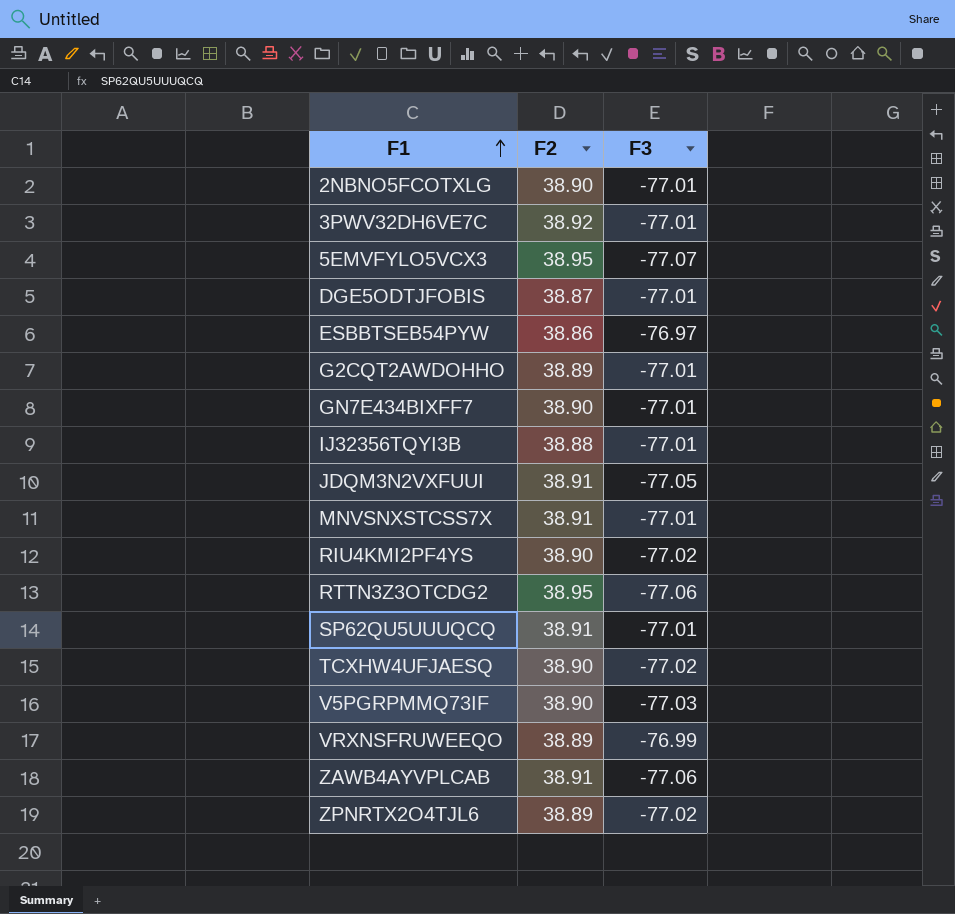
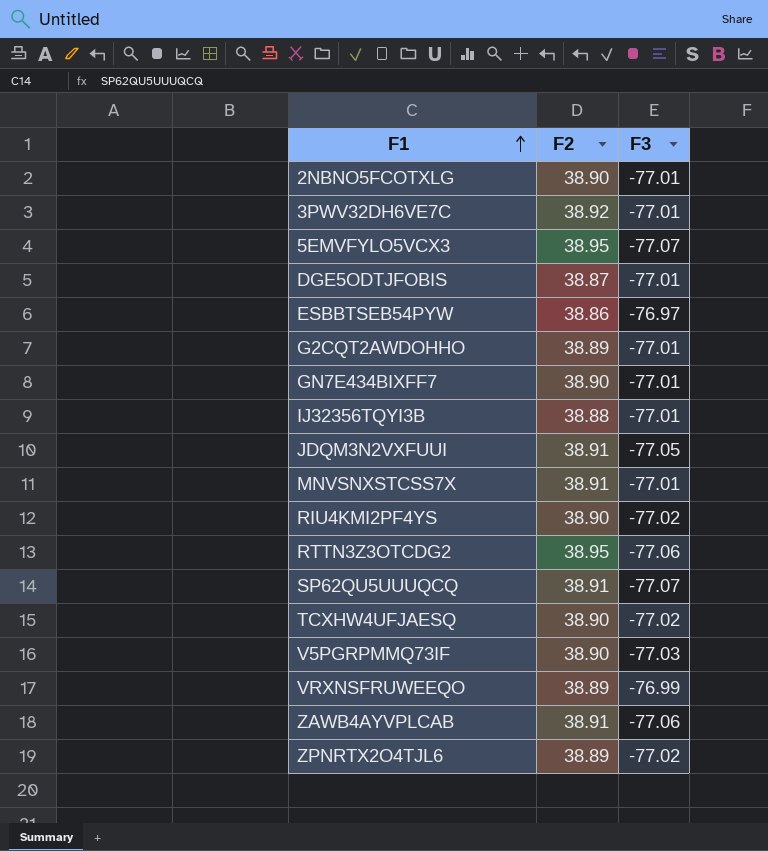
SP62QU5UUUQCQ | F3: -77.01 -> -77.07

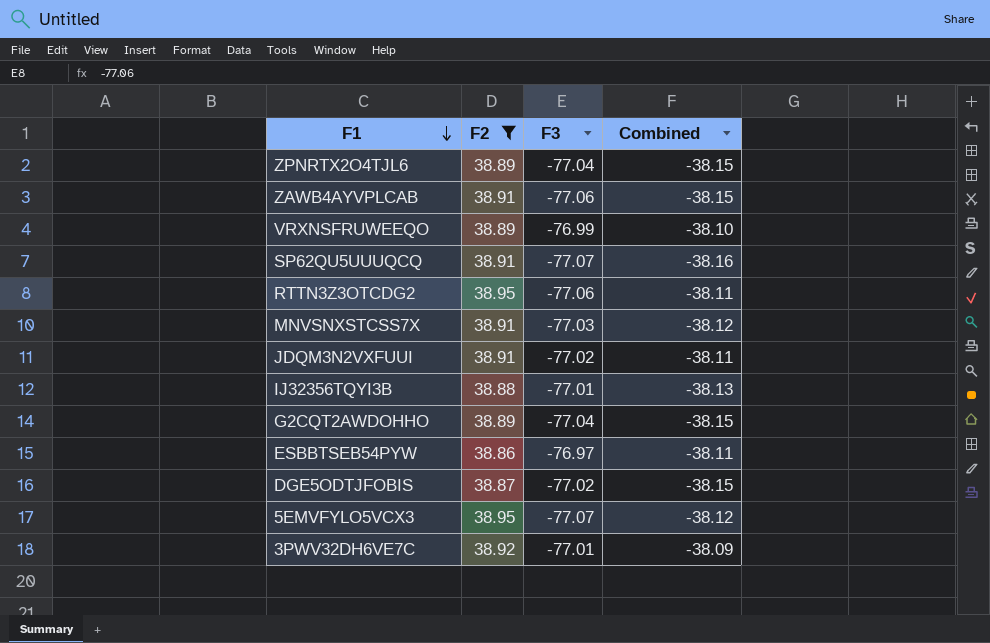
filter: none -> F2 != 38.90
row order: F1 ascending -> F1 descending
column Combined | formula: none -> [F2] + [F3]
ZPNRTX2O4TJL6 | F3: -77.02 -> -77.04
MNVSNXSTCSS7X | F3: -77.01 -> -77.03
JDQM3N2VXFUUI | F3: -77.05 -> -77.02
G2CQT2AWDOHHO | F3: -77.01 -> -77.04
DGE5ODTJFOBIS | F3: -77.01 -> -77.02

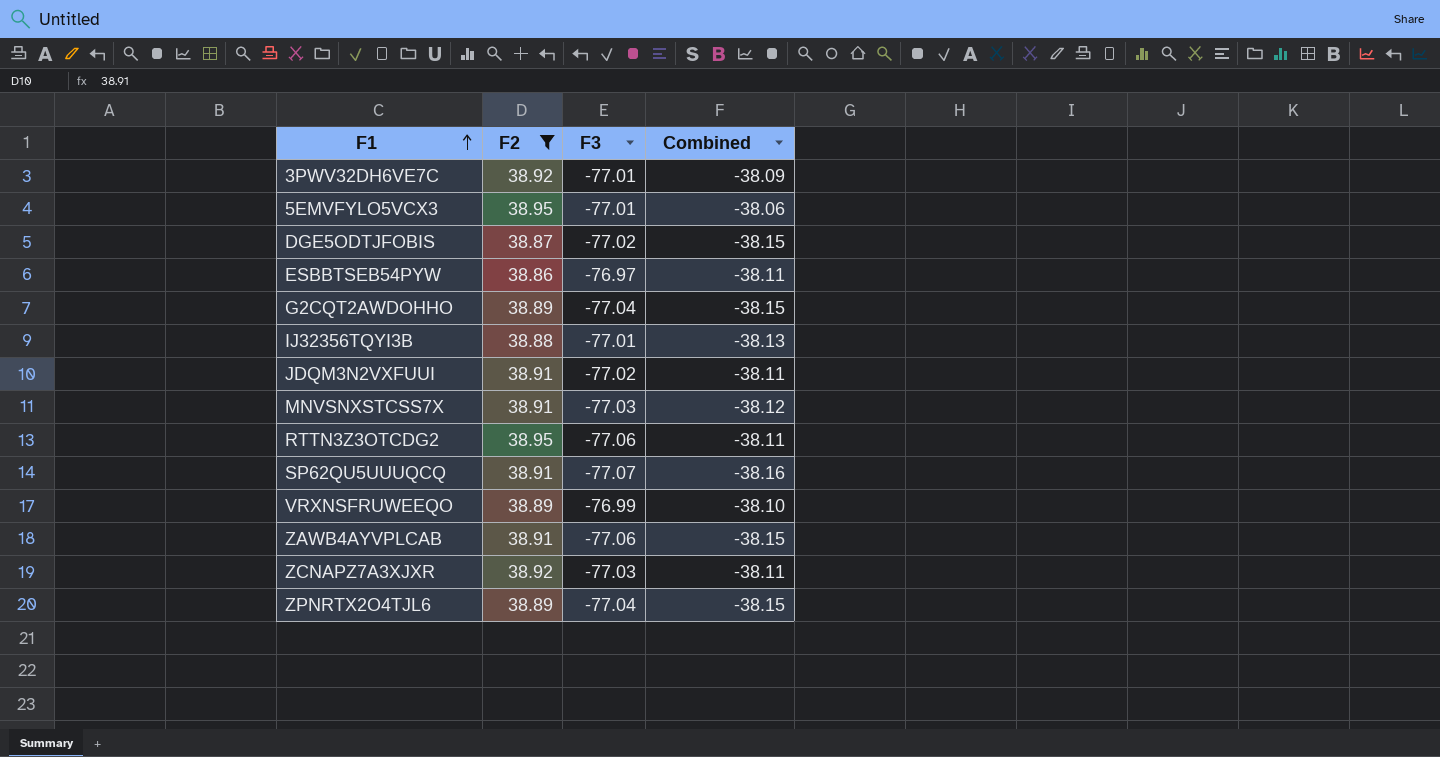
row order: F1 descending -> F1 ascending
5EMVFYLO5VCX3 | F3: -77.07 -> -77.01
5EMVFYLO5VCX3 | Combined: -38.12 -> -38.06
row ZCNAPZ7A3XJXR: none -> 38.92 | -77.03 | -38.11

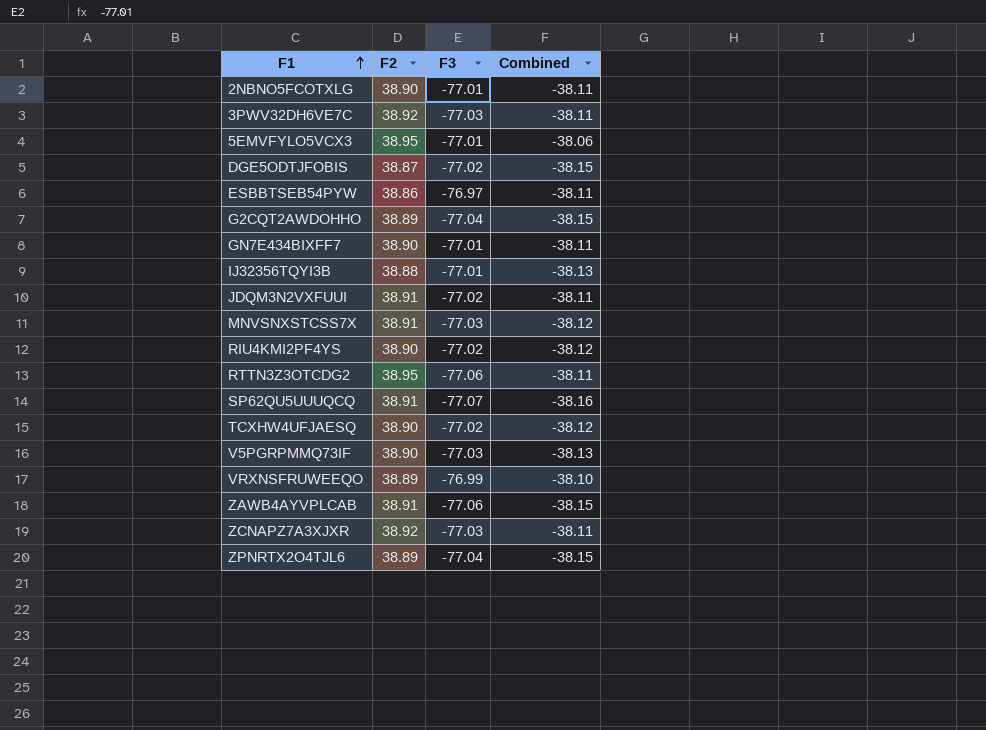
filter: F2 != 38.90 -> none
3PWV32DH6VE7C | F3: -77.01 -> -77.03
3PWV32DH6VE7C | Combined: -38.09 -> -38.11

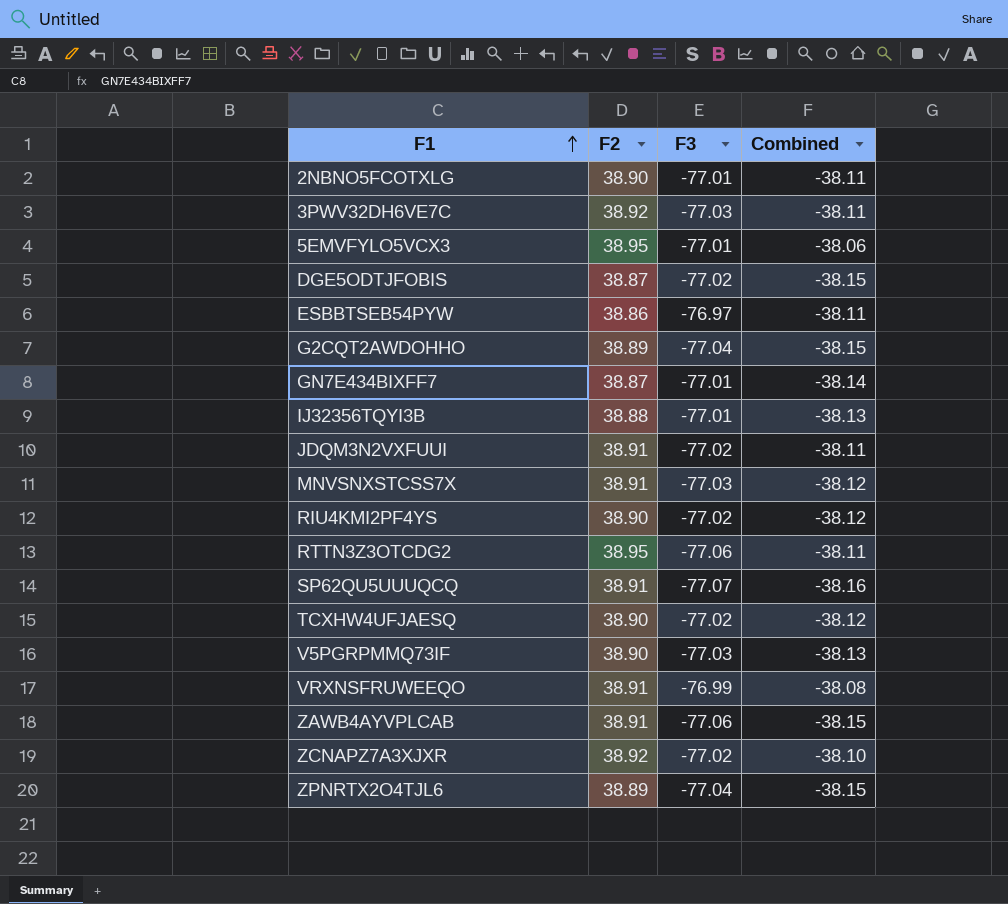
GN7E434BIXFF7 | F2: 38.90 -> 38.87
GN7E434BIXFF7 | Combined: -38.11 -> -38.14
VRXNSFRUWEEQO | F2: 38.89 -> 38.91
VRXNSFRUWEEQO | Combined: -38.10 -> -38.08
ZCNAPZ7A3XJXR | F3: -77.03 -> -77.02
ZCNAPZ7A3XJXR | Combined: -38.11 -> -38.10

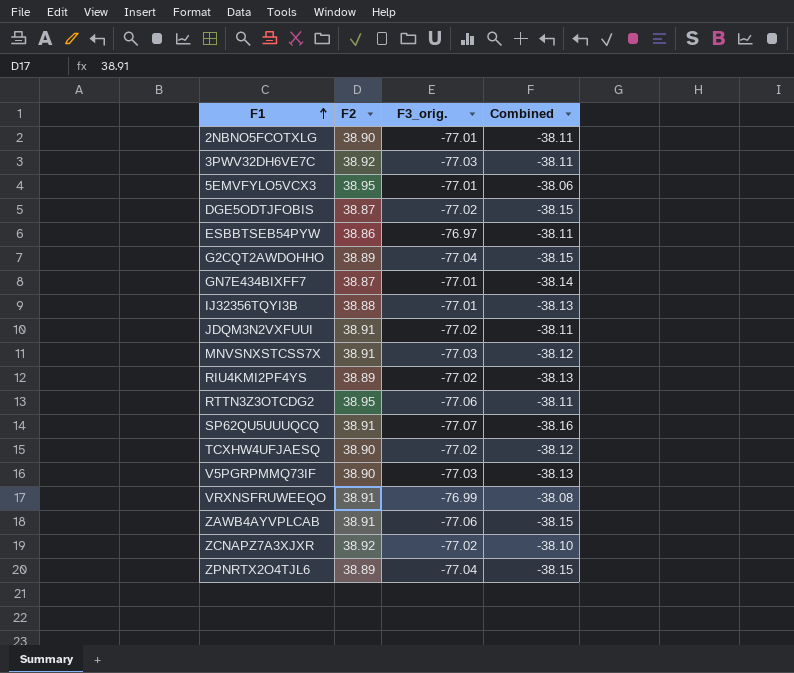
column name: F3 -> F3_orig.
RIU4KMI2PF4YS | F2: 38.90 -> 38.89
RIU4KMI2PF4YS | Combined: -38.12 -> -38.13

